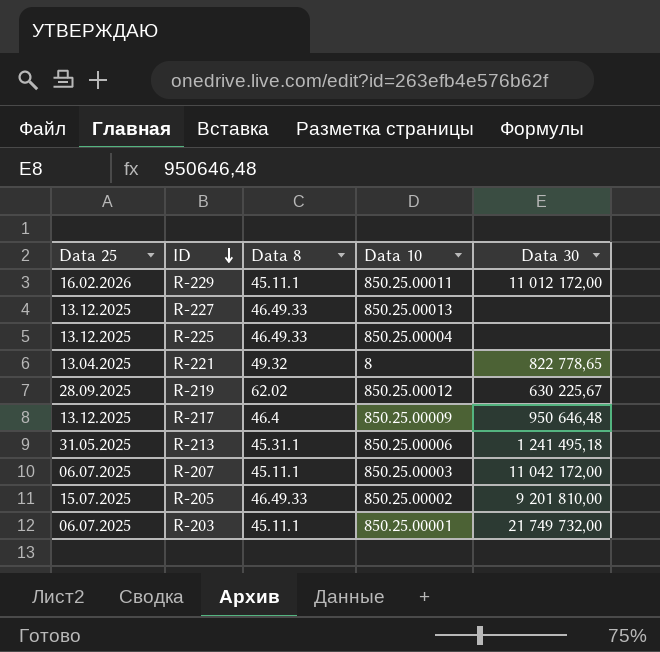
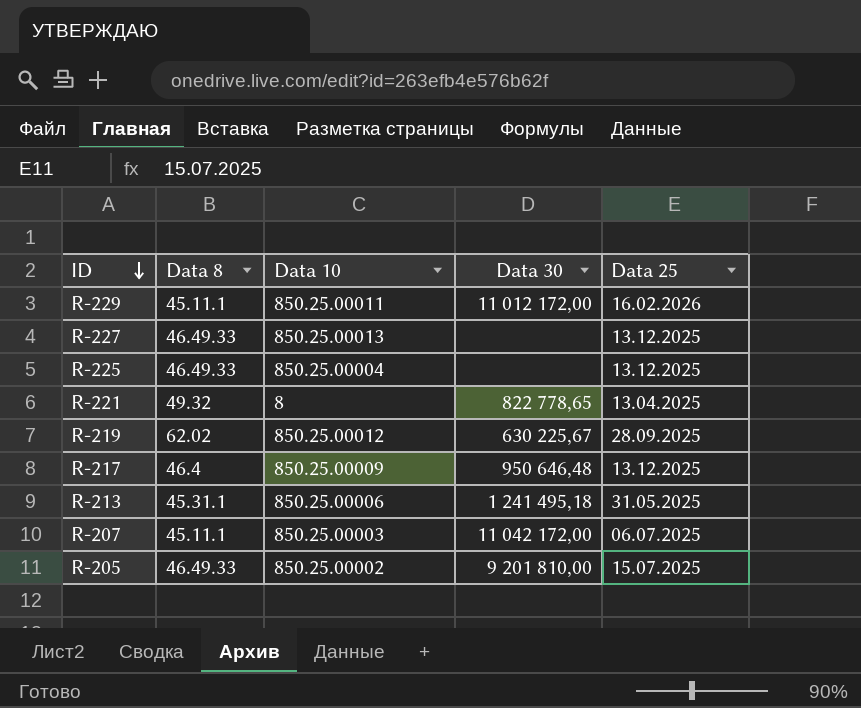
column Data 25 | position: 1 -> 5
row R-203: 06.07.2025 | 45.11.1 | 850.25.00001 | 21 749 732,00 -> none

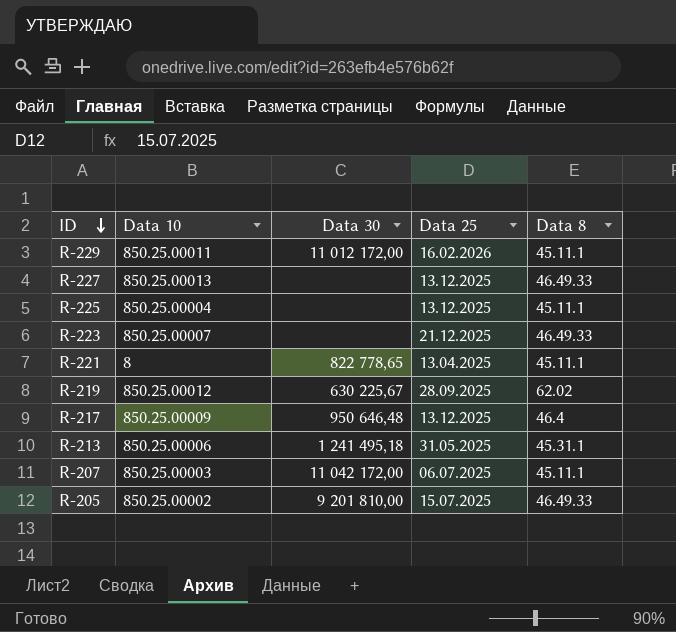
column Data 8 | position: 2 -> 5
R-225 | Data 8: 46.49.33 -> 45.11.1
row R-223: none -> 850.25.00007 | none | 21.12.2025 | 46.49.33
R-221 | Data 8: 49.32 -> 45.11.1

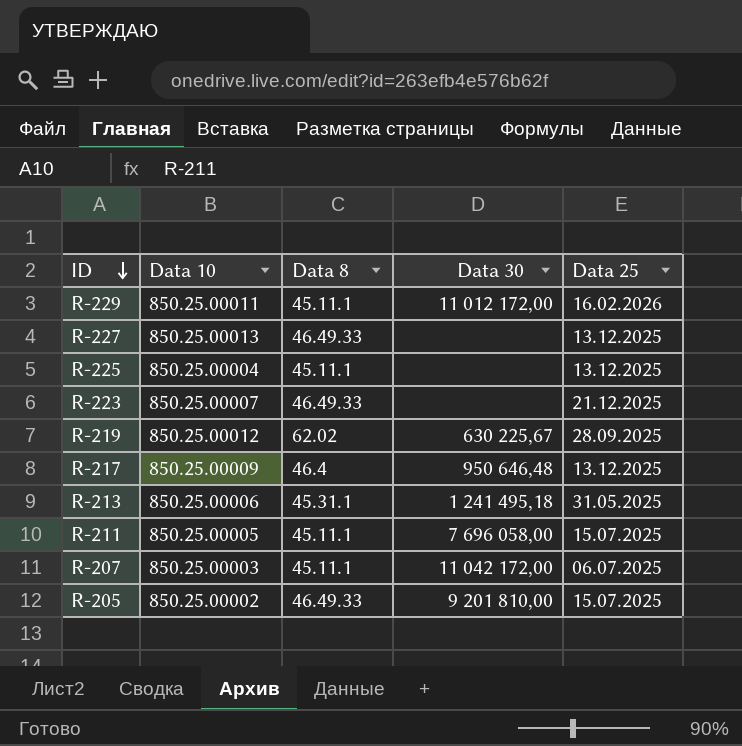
column Data 8 | position: 5 -> 3
row R-221: 8 | 822 778,65 | 13.04.2025 | 45.11.1 -> none
row R-211: none -> 850.25.00005 | 45.11.1 | 7 696 058,00 | 15.07.2025

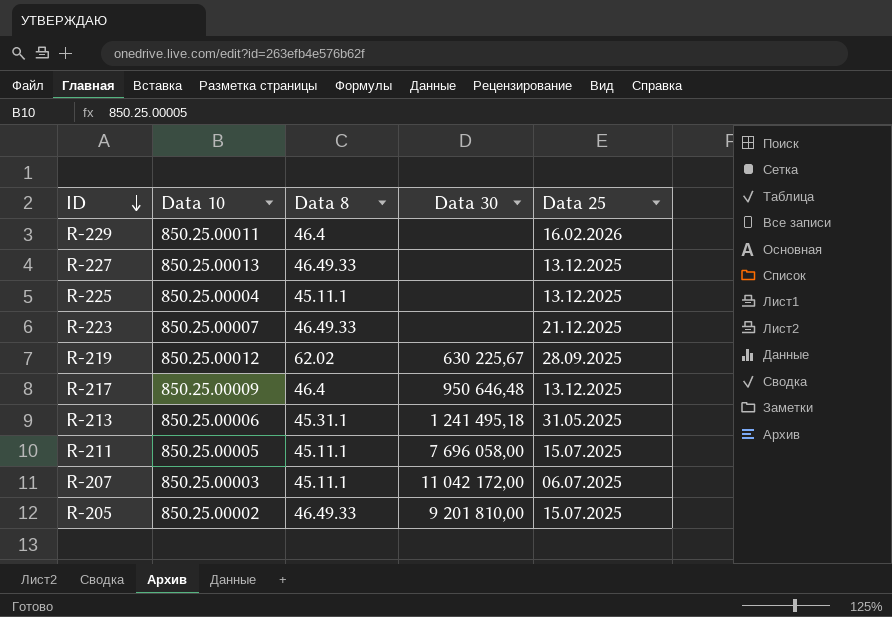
R-229 | Data 8: 45.11.1 -> 46.4
R-229 | Data 30: 11 012 172,00 -> none

